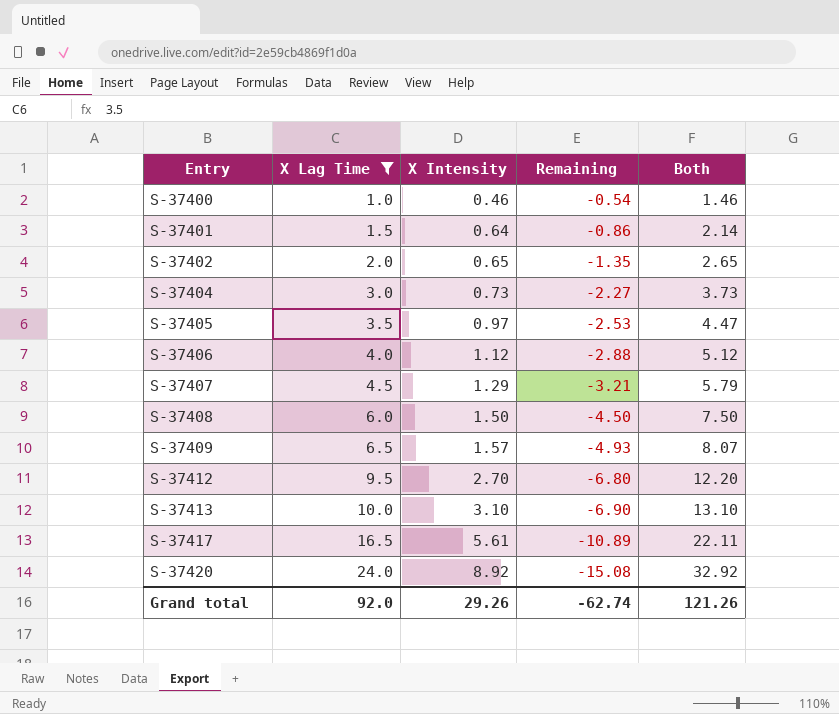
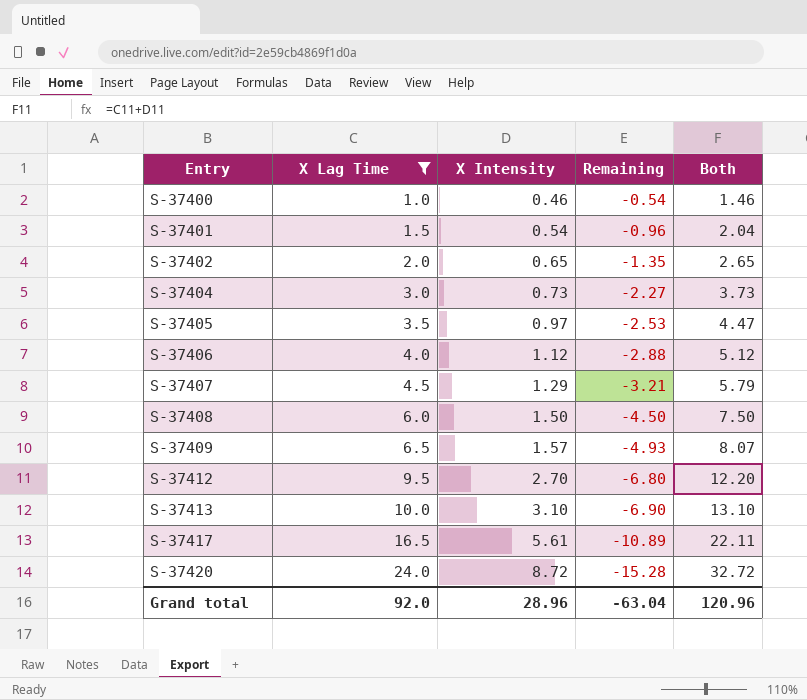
S-37401 | X Intensity: 0.64 -> 0.54
S-37401 | Remaining: -0.86 -> -0.96
S-37401 | Both: 2.14 -> 2.04
S-37420 | X Intensity: 8.92 -> 8.72
S-37420 | Remaining: -15.08 -> -15.28
S-37420 | Both: 32.92 -> 32.72
Grand total | X Intensity: 29.26 -> 28.96
Grand total | Remaining: -62.74 -> -63.04
Grand total | Both: 121.26 -> 120.96

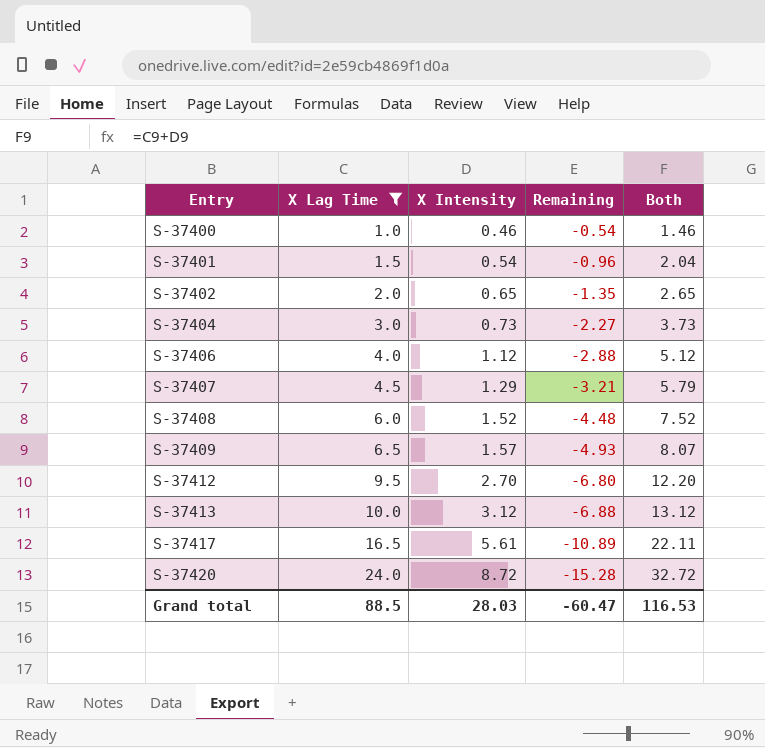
row S-37405: 3.5 | 0.97 | -2.53 | 4.47 -> none
S-37408 | X Intensity: 1.50 -> 1.52
S-37408 | Remaining: -4.50 -> -4.48
S-37408 | Both: 7.50 -> 7.52
S-37413 | X Intensity: 3.10 -> 3.12
S-37413 | Remaining: -6.90 -> -6.88
S-37413 | Both: 13.10 -> 13.12
Grand total | X Lag Time: 92.0 -> 88.5
Grand total | X Intensity: 28.96 -> 28.03
Grand total | Remaining: -63.04 -> -60.47
Grand total | Both: 120.96 -> 116.53

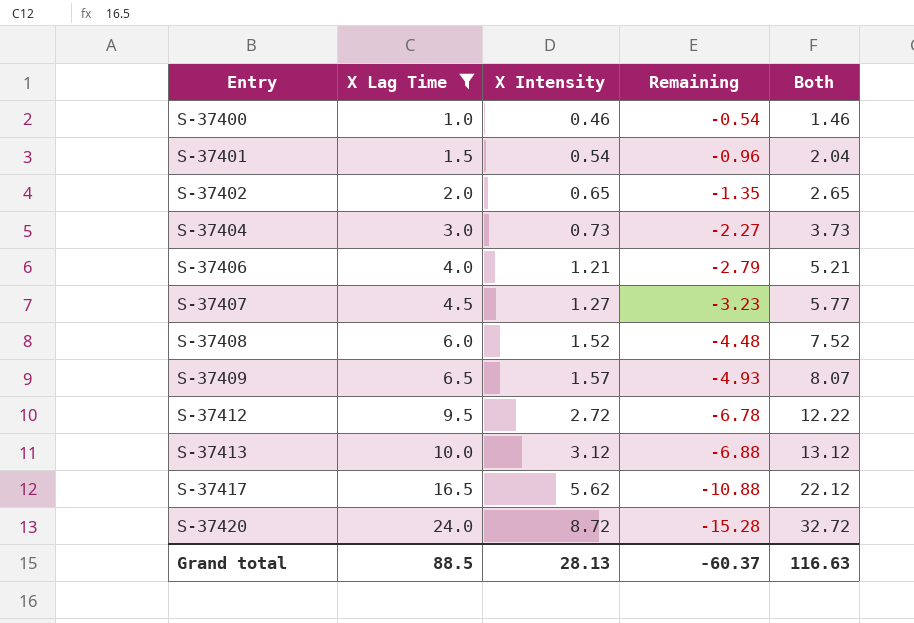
S-37406 | X Intensity: 1.12 -> 1.21
S-37406 | Remaining: -2.88 -> -2.79
S-37406 | Both: 5.12 -> 5.21
S-37407 | X Intensity: 1.29 -> 1.27
S-37407 | Remaining: -3.21 -> -3.23
S-37407 | Both: 5.79 -> 5.77
S-37412 | X Intensity: 2.70 -> 2.72
S-37412 | Remaining: -6.80 -> -6.78
S-37412 | Both: 12.20 -> 12.22
S-37417 | X Intensity: 5.61 -> 5.62
S-37417 | Remaining: -10.89 -> -10.88
S-37417 | Both: 22.11 -> 22.12
Grand total | X Intensity: 28.03 -> 28.13
Grand total | Remaining: -60.47 -> -60.37
Grand total | Both: 116.53 -> 116.63

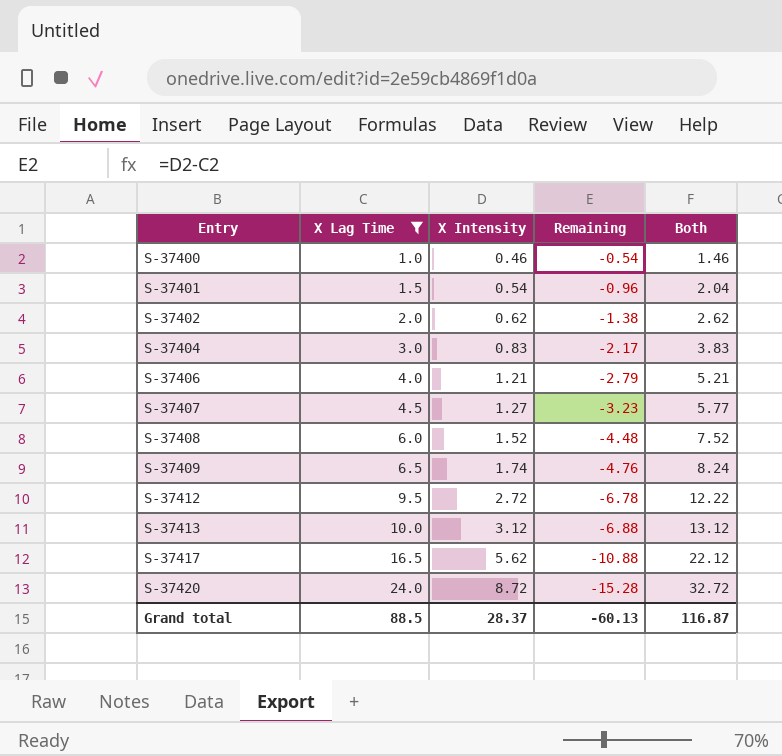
S-37402 | X Intensity: 0.65 -> 0.62
S-37402 | Remaining: -1.35 -> -1.38
S-37402 | Both: 2.65 -> 2.62
S-37404 | X Intensity: 0.73 -> 0.83
S-37404 | Remaining: -2.27 -> -2.17
S-37404 | Both: 3.73 -> 3.83
S-37409 | X Intensity: 1.57 -> 1.74
S-37409 | Remaining: -4.93 -> -4.76
S-37409 | Both: 8.07 -> 8.24
Grand total | X Intensity: 28.13 -> 28.37
Grand total | Remaining: -60.37 -> -60.13
Grand total | Both: 116.63 -> 116.87

